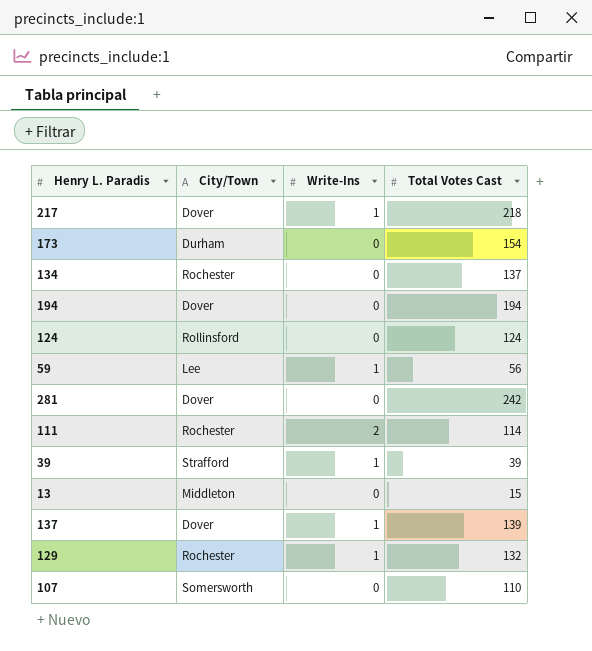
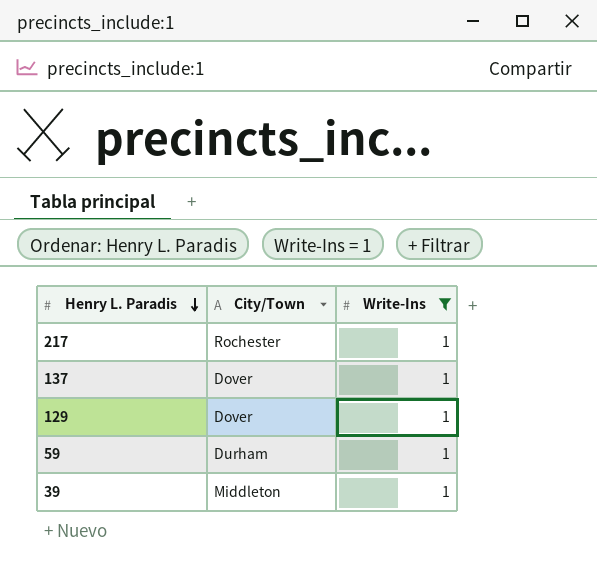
filter: none -> Write-Ins = 1
row order: none -> Henry L. Paradis descending
column Total Votes Cast | position: 4 -> none
217 | City/Town: Dover -> Rochester
129 | City/Town: Rochester -> Dover
59 | City/Town: Lee -> Durham
39 | City/Town: Strafford -> Middleton

